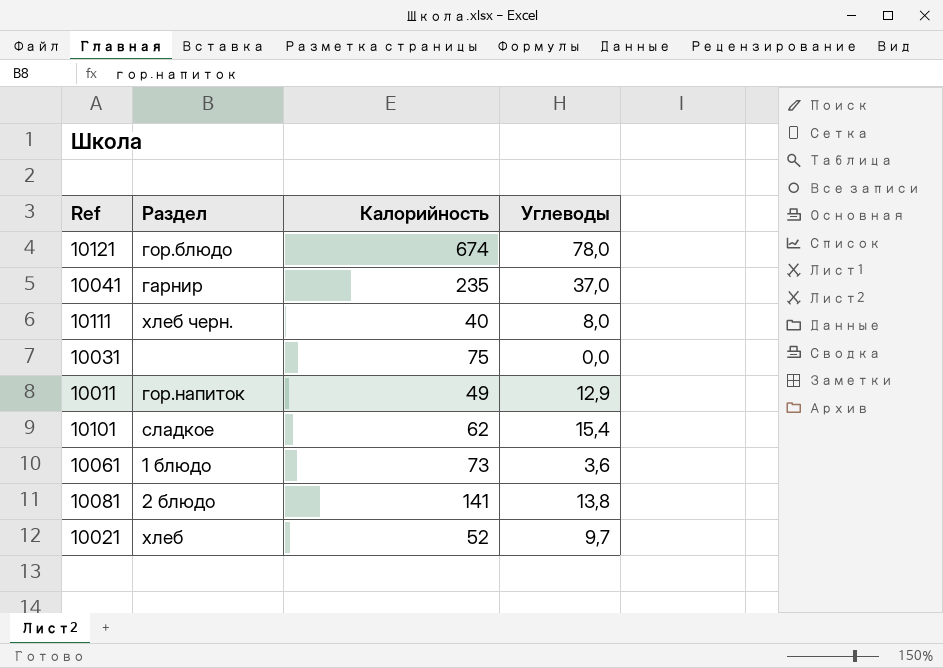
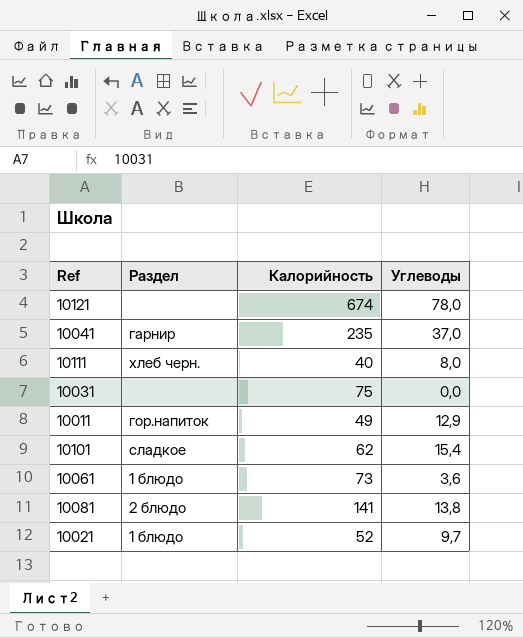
10121 | Раздел: гор.блюдо -> none
10021 | Раздел: хлеб -> 1 блюдо

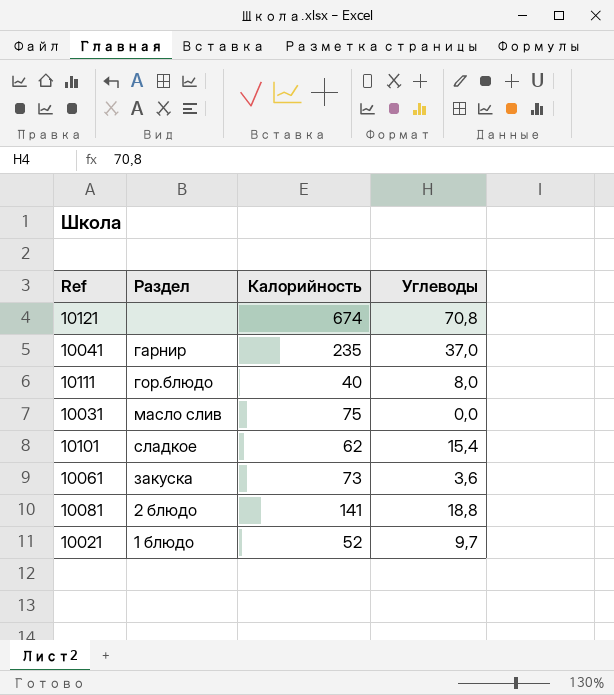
row 10011: гор.напиток | 49 | 12,9 -> none
10121 | Углеводы: 78,0 -> 70,8
10111 | Раздел: хлеб черн. -> гор.блюдо
10031 | Раздел: none -> масло слив
10061 | Раздел: 1 блюдо -> закуска
10081 | Углеводы: 13,8 -> 18,8

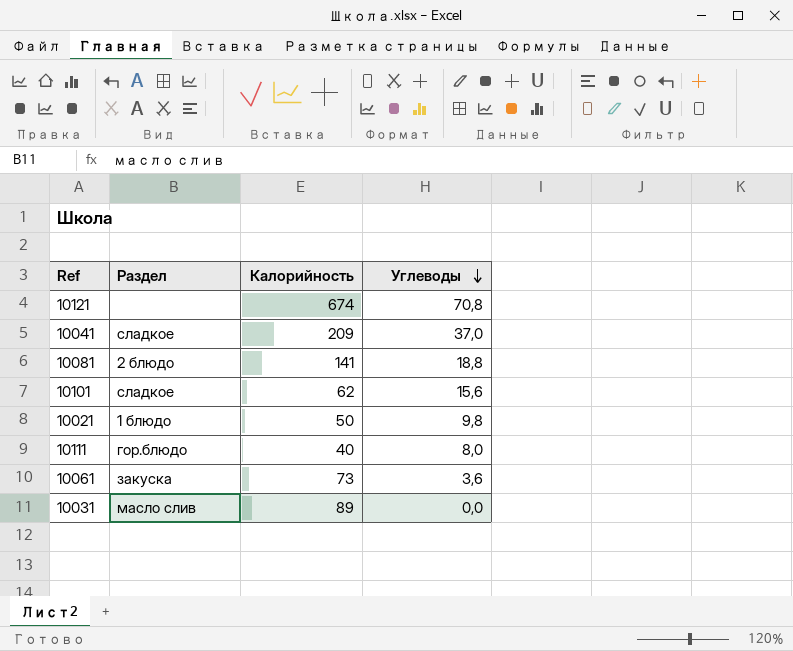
row order: none -> Углеводы descending
10041 | Раздел: гарнир -> сладкое
10041 | Калорийность: 235 -> 209
10101 | Углеводы: 15,4 -> 15,6
10021 | Калорийность: 52 -> 50
10021 | Углеводы: 9,7 -> 9,8
10031 | Калорийность: 75 -> 89

